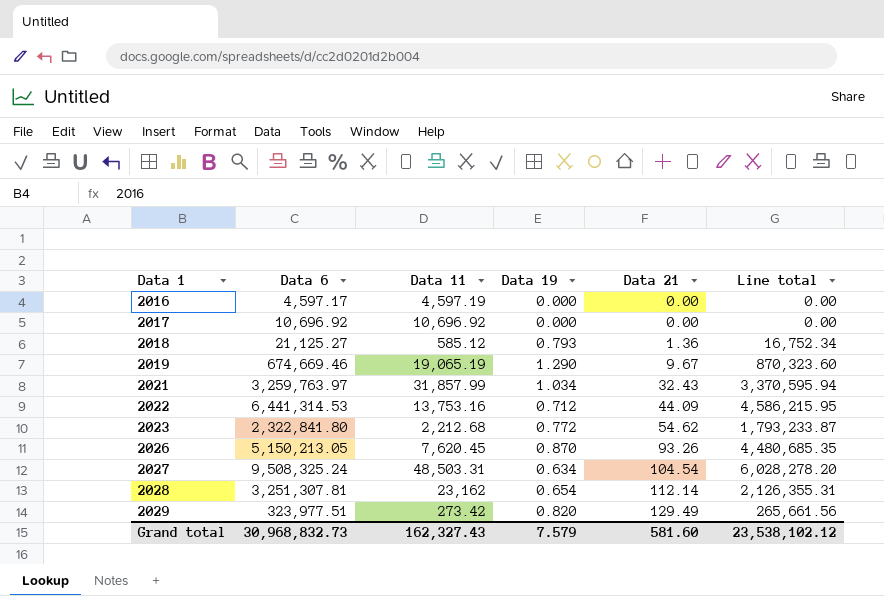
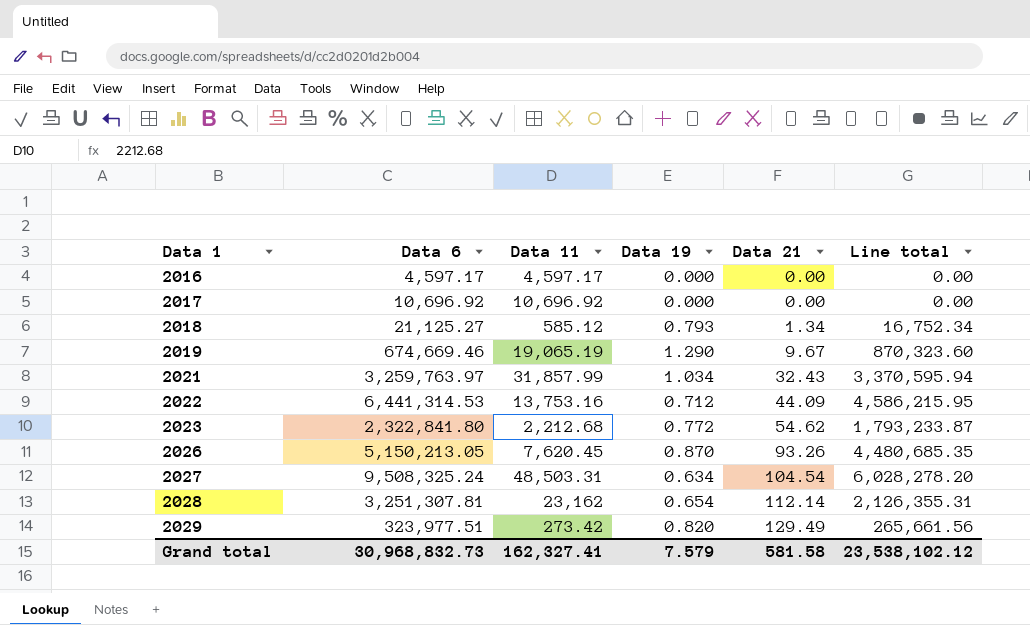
2016 | Data 11: 4,597.19 -> 4,597.17
2018 | Data 21: 1.36 -> 1.34
Grand total | Data 11: 162,327.43 -> 162,327.41
Grand total | Data 21: 581.60 -> 581.58

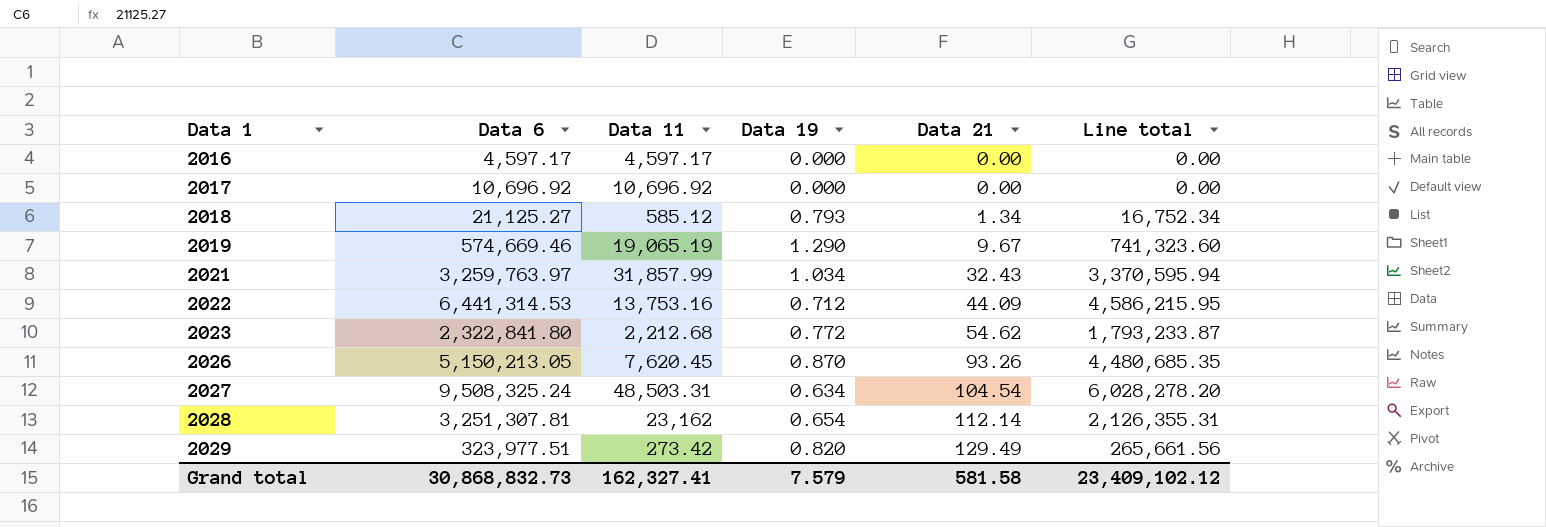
2019 | Data 6: 674,669.46 -> 574,669.46
2019 | Line total: 870,323.60 -> 741,323.60
Grand total | Data 6: 30,968,832.73 -> 30,868,832.73
Grand total | Line total: 23,538,102.12 -> 23,409,102.12

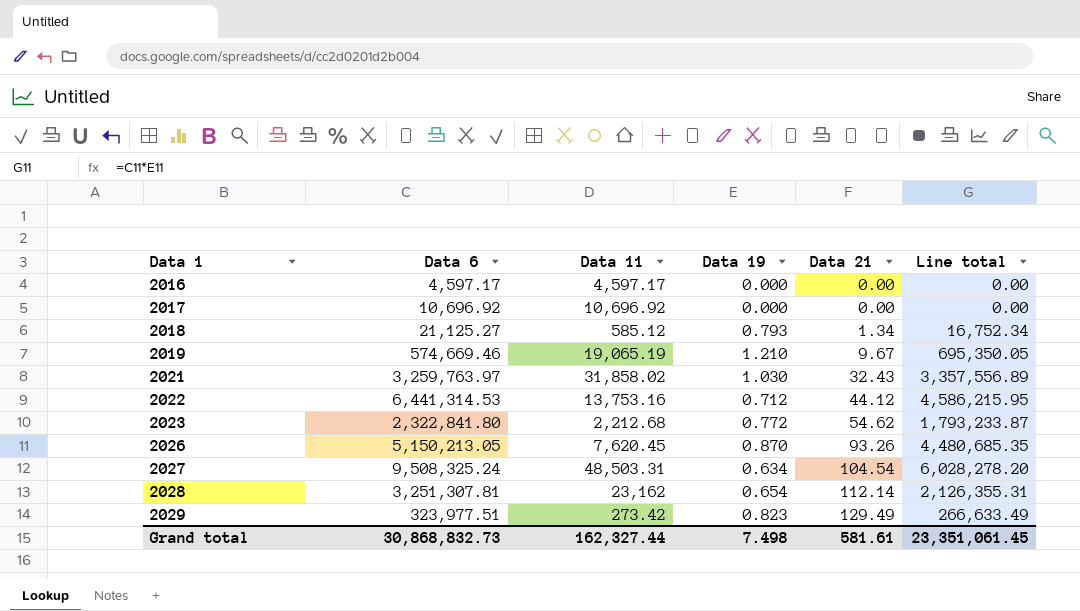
2019 | Data 19: 1.290 -> 1.210
2019 | Line total: 741,323.60 -> 695,350.05
2021 | Data 11: 31,857.99 -> 31,858.02
2021 | Data 19: 1.034 -> 1.030
2021 | Line total: 3,370,595.94 -> 3,357,556.89
2022 | Data 21: 44.09 -> 44.12
2029 | Data 19: 0.820 -> 0.823
2029 | Line total: 265,661.56 -> 266,633.49
Grand total | Data 11: 162,327.41 -> 162,327.44
Grand total | Data 19: 7.579 -> 7.498
Grand total | Data 21: 581.58 -> 581.61
Grand total | Line total: 23,409,102.12 -> 23,351,061.45

